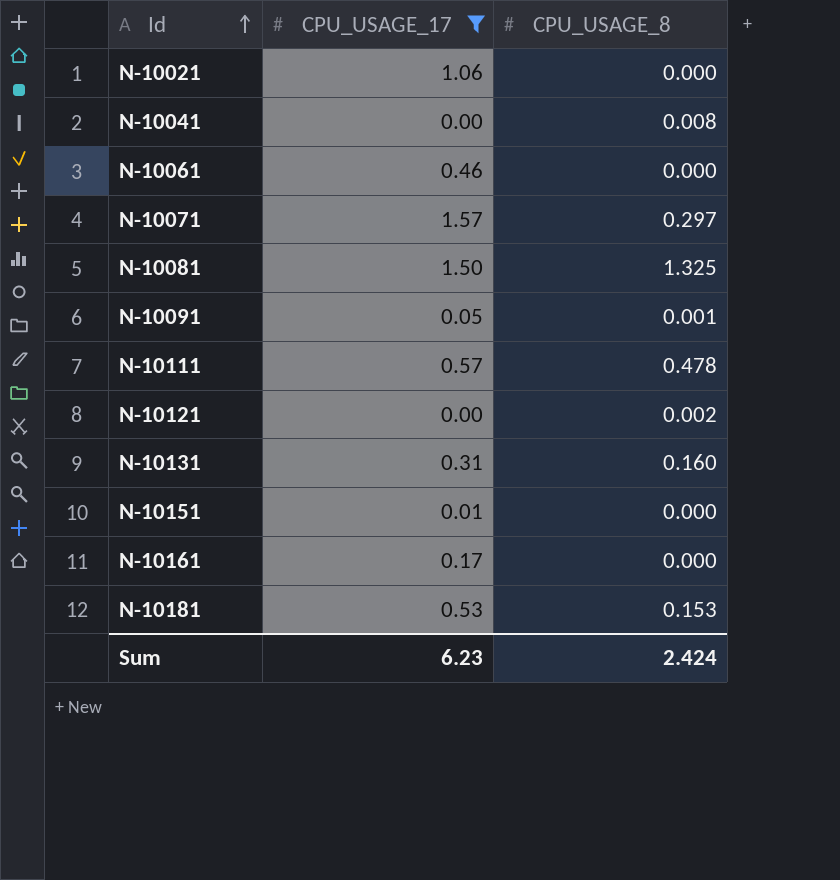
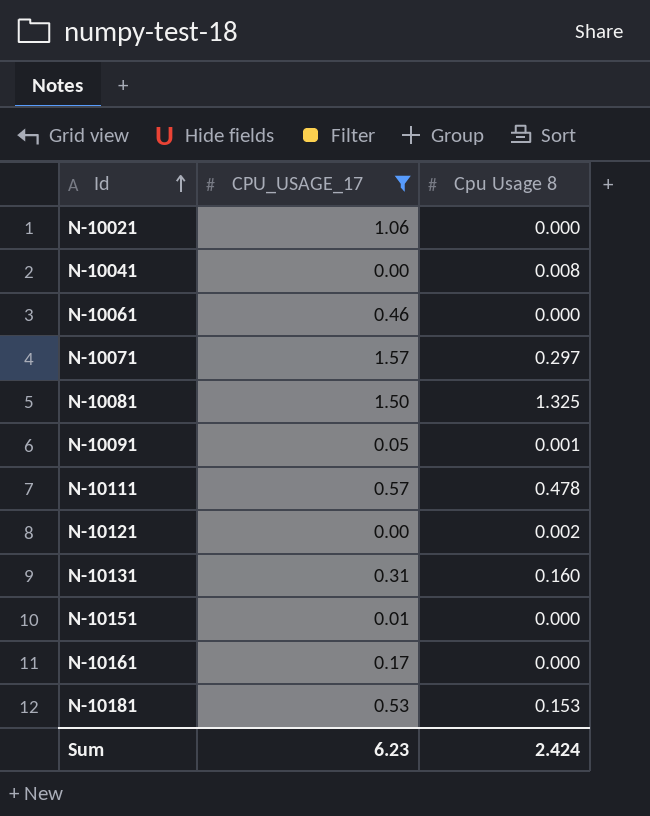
column name: CPU_USAGE_8 -> Cpu Usage 8

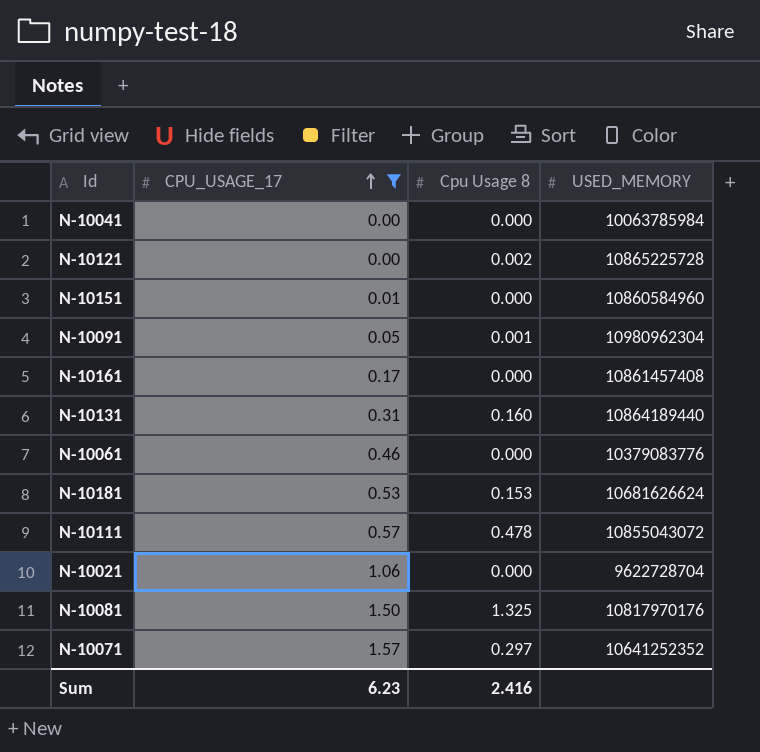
row order: Id ascending -> CPU_USAGE_17 ascending
column USED_MEMORY | position: none -> 4
N-10041 | Cpu Usage 8: 0.008 -> 0.000
Sum | Cpu Usage 8: 2.424 -> 2.416

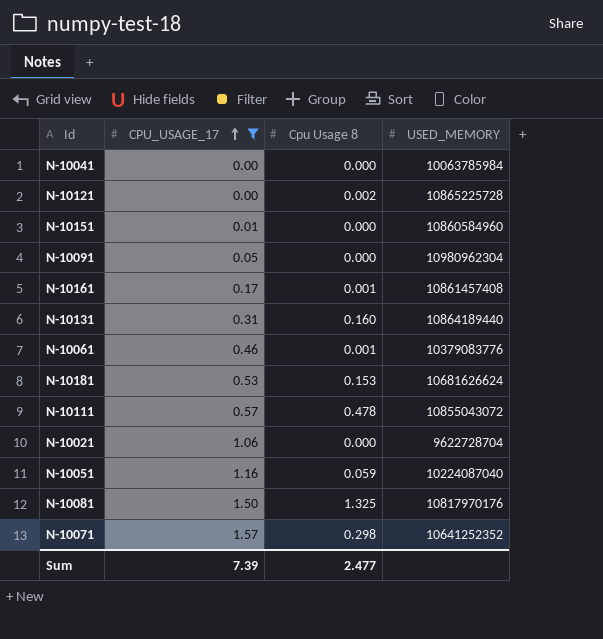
N-10091 | Cpu Usage 8: 0.001 -> 0.000
N-10161 | Cpu Usage 8: 0.000 -> 0.001
N-10061 | Cpu Usage 8: 0.000 -> 0.001
row N-10051: none -> 1.16 | 0.059 | 10224087040
N-10071 | Cpu Usage 8: 0.297 -> 0.298
Sum | CPU_USAGE_17: 6.23 -> 7.39
Sum | Cpu Usage 8: 2.416 -> 2.477

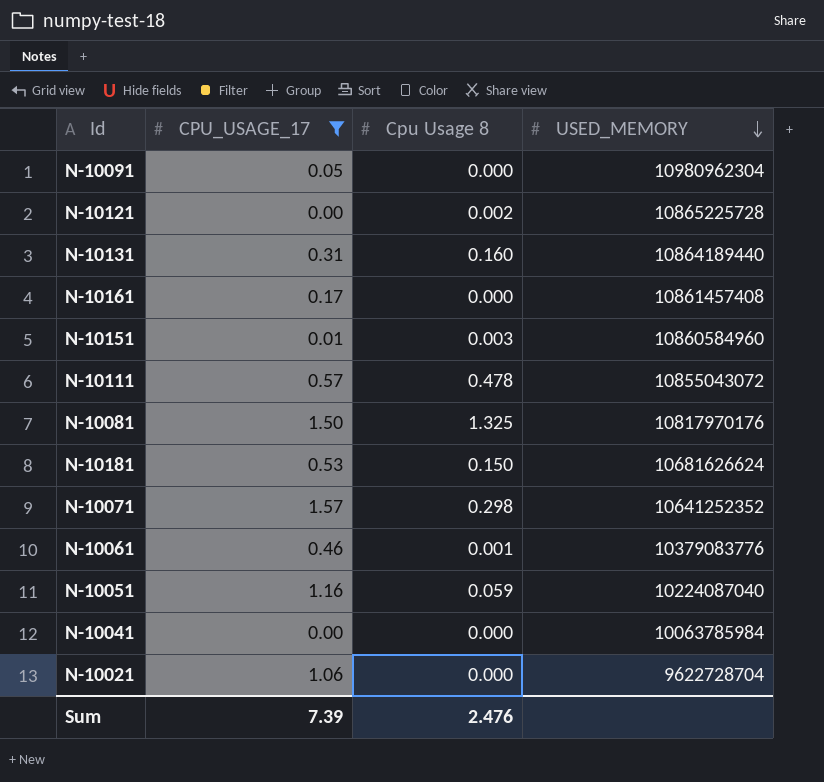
row order: CPU_USAGE_17 ascending -> USED_MEMORY descending
N-10161 | Cpu Usage 8: 0.001 -> 0.000
N-10151 | Cpu Usage 8: 0.000 -> 0.003
N-10181 | Cpu Usage 8: 0.153 -> 0.150
Sum | Cpu Usage 8: 2.477 -> 2.476

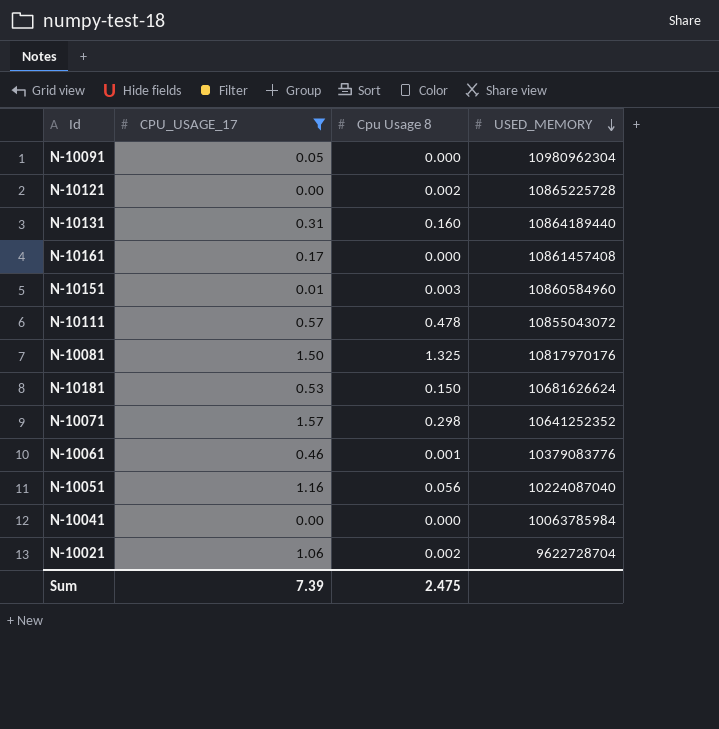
N-10051 | Cpu Usage 8: 0.059 -> 0.056
N-10021 | Cpu Usage 8: 0.000 -> 0.002
Sum | Cpu Usage 8: 2.476 -> 2.475

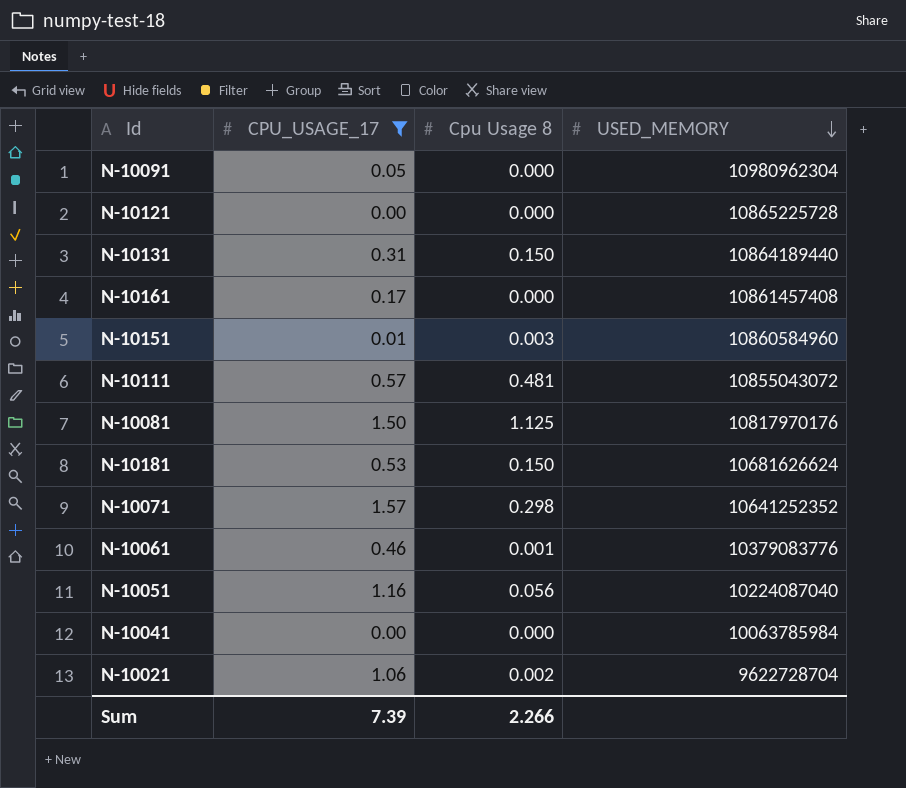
N-10121 | Cpu Usage 8: 0.002 -> 0.000
N-10131 | Cpu Usage 8: 0.160 -> 0.150
N-10111 | Cpu Usage 8: 0.478 -> 0.481
N-10081 | Cpu Usage 8: 1.325 -> 1.125
Sum | Cpu Usage 8: 2.475 -> 2.266

